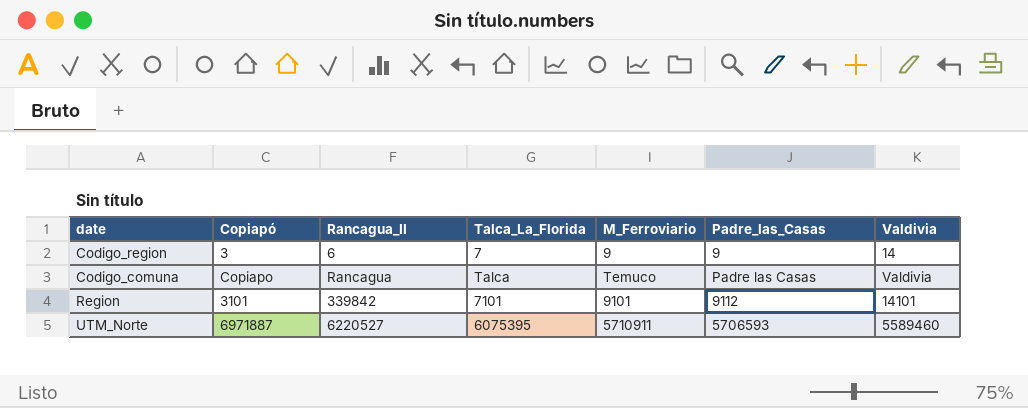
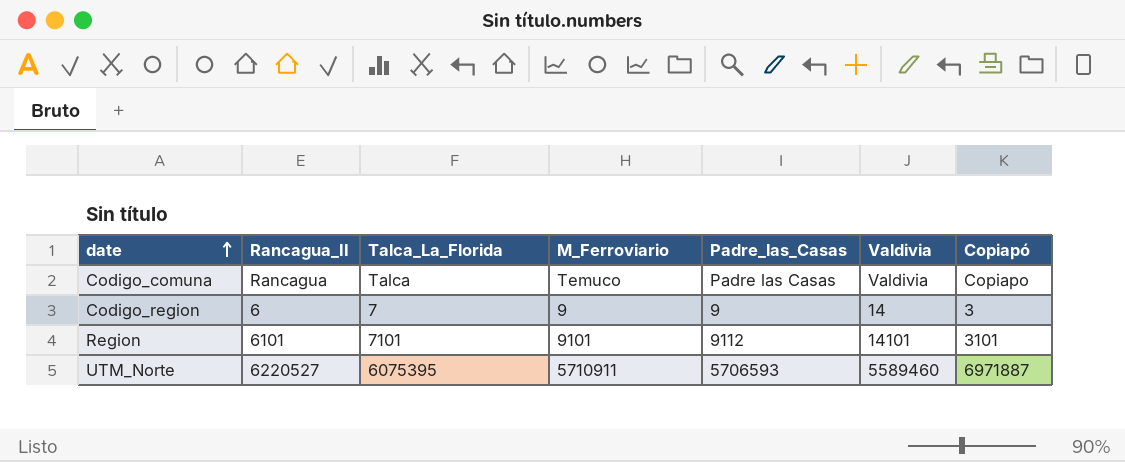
row order: none -> date ascending
column Copiapó | position: 2 -> 7
Region | Rancagua_II: 339842 -> 6101

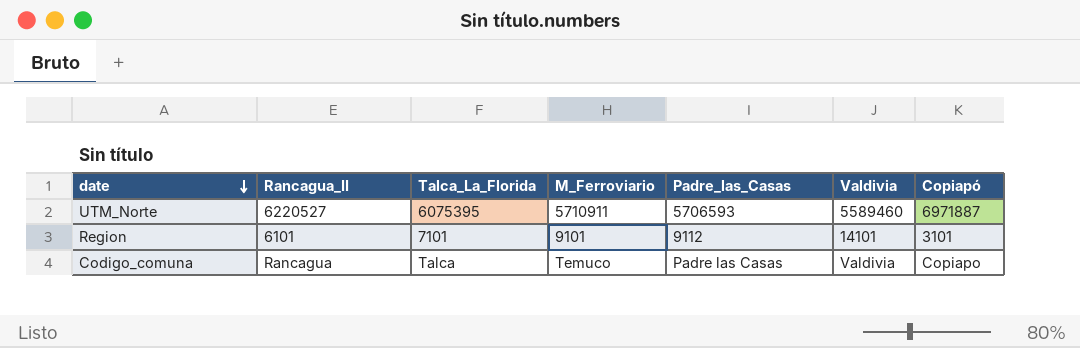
row order: date ascending -> date descending
row Codigo_region: 6 | 7 | 9 | 9 | 14 | 3 -> none

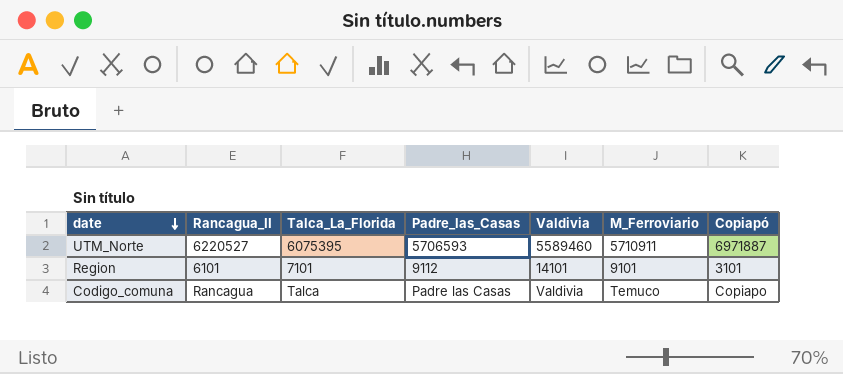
column M_Ferroviario | position: 4 -> 6

